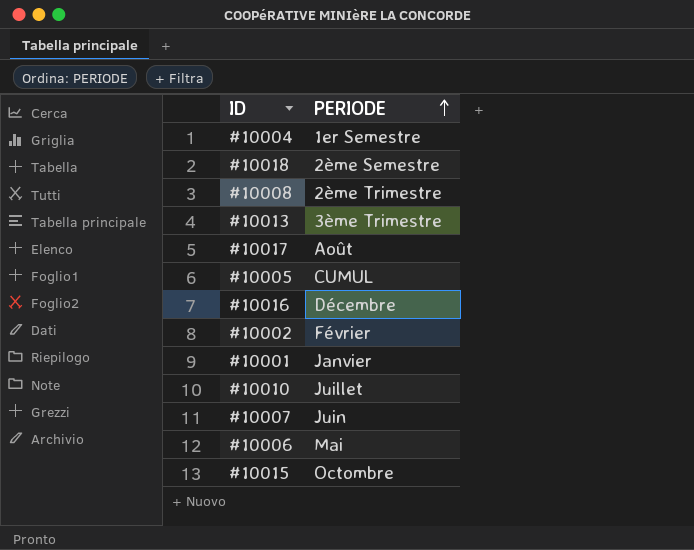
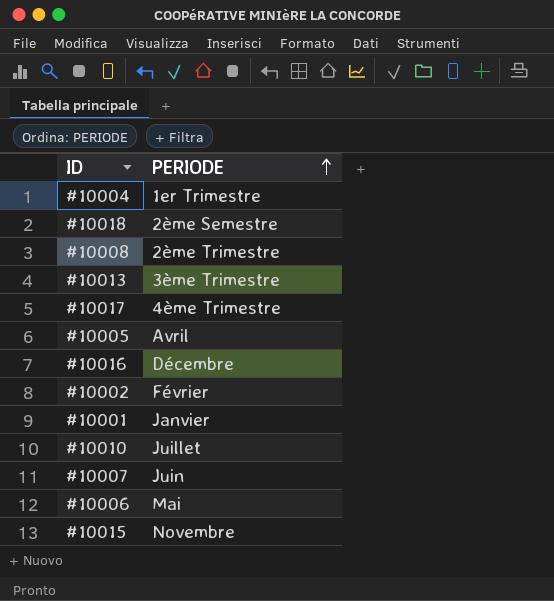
#10004 | PERIODE: 1er Semestre -> 1er Trimestre
#10017 | PERIODE: Août -> 4ème Trimestre
#10005 | PERIODE: CUMUL -> Avril
#10015 | PERIODE: Octombre -> Novembre

